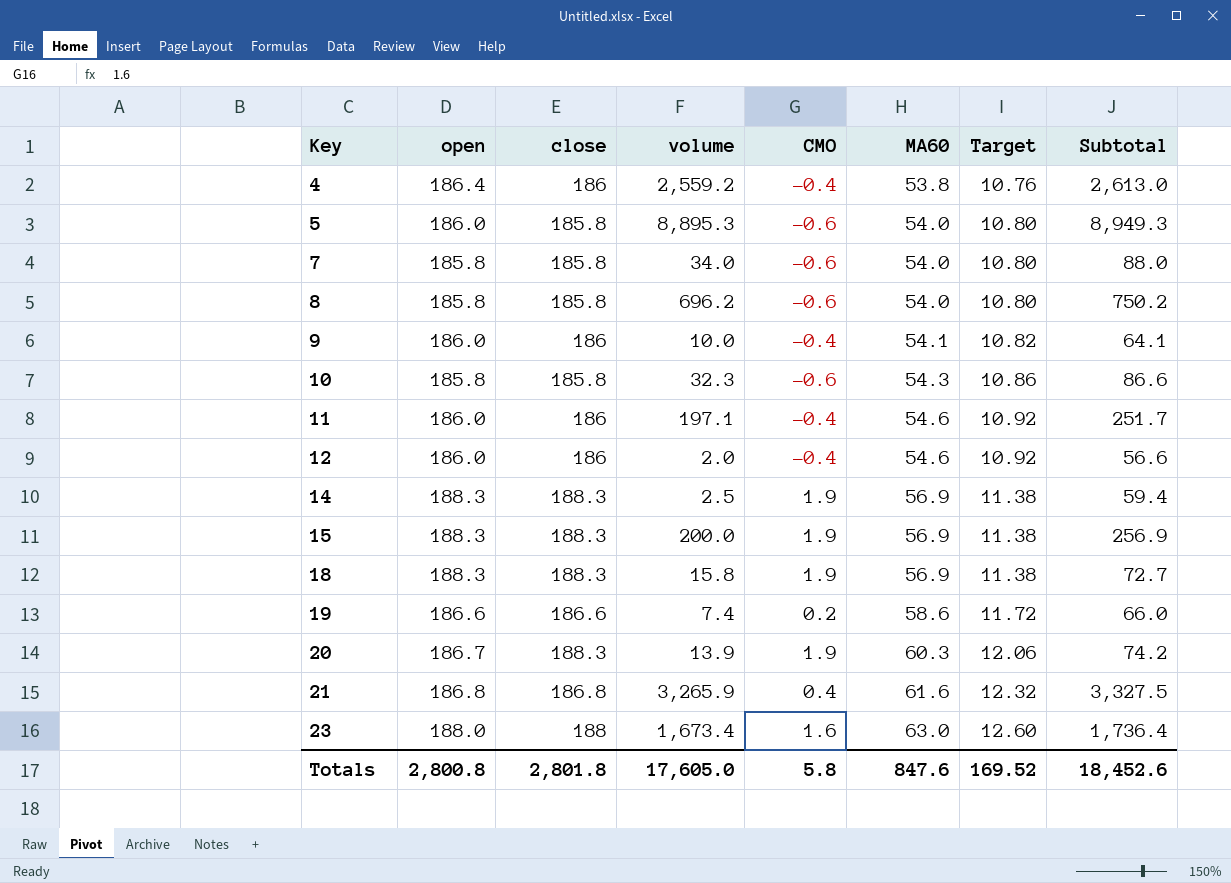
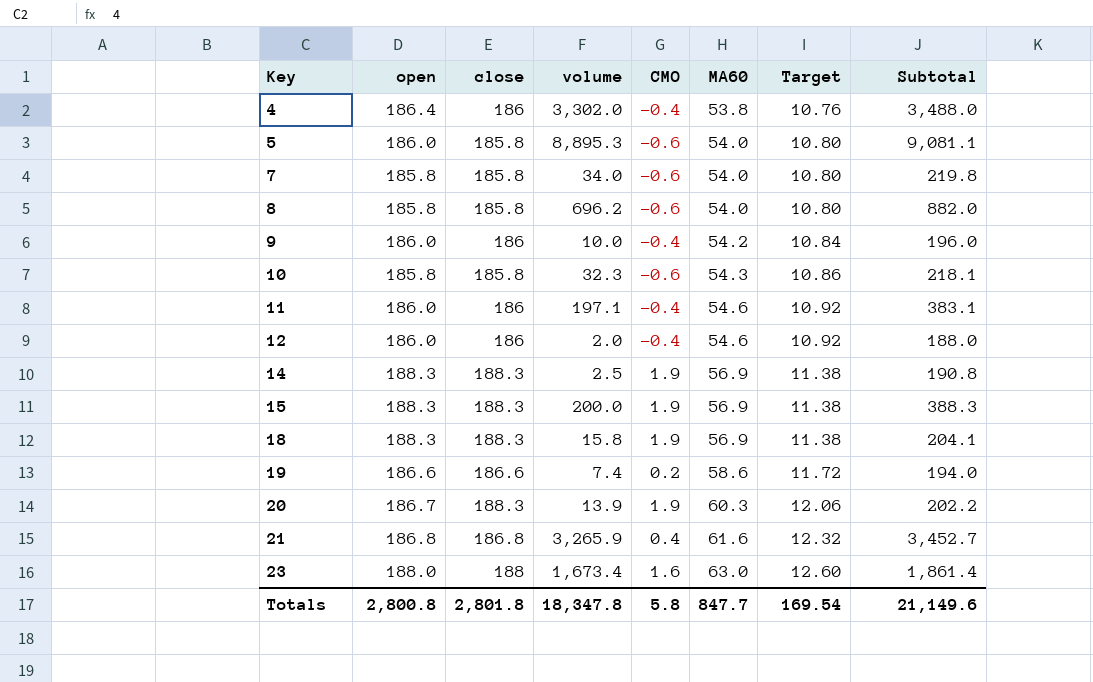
column Subtotal | formula: [volume] + [MA60] -> [close] + [volume]
4 | volume: 2,559.2 -> 3,302.0
9 | MA60: 54.1 -> 54.2
9 | Target: 10.82 -> 10.84
Totals | volume: 17,605.0 -> 18,347.8
Totals | MA60: 847.6 -> 847.7
Totals | Target: 169.52 -> 169.54
Totals | Subtotal: 18,452.6 -> 21,149.6

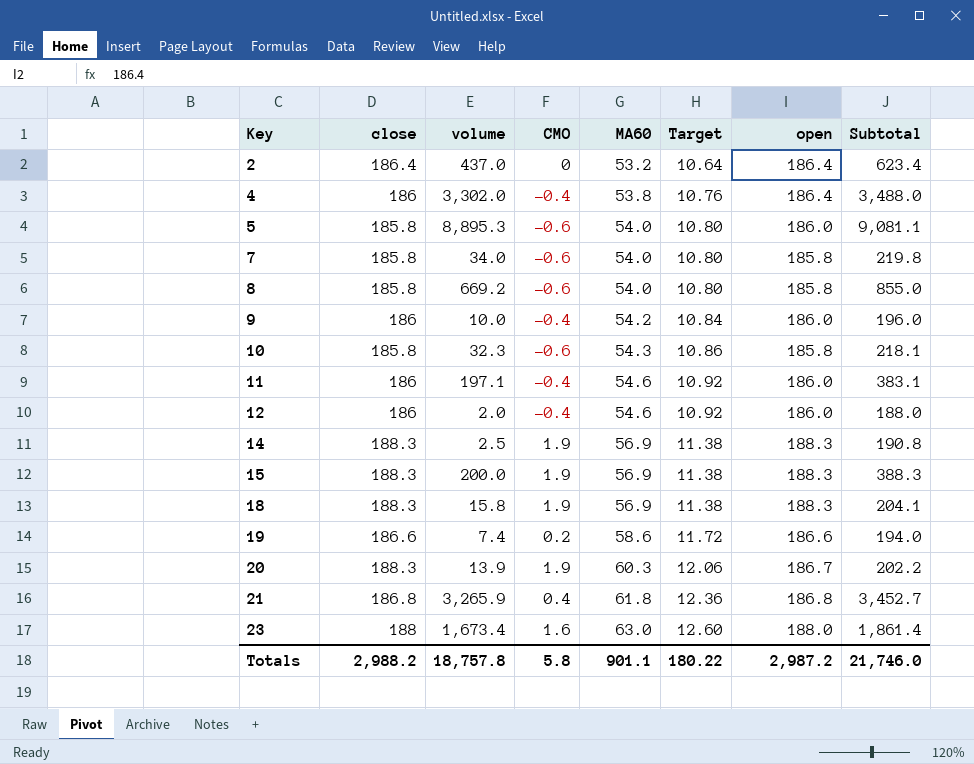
column open | position: 2 -> 7
row 2: none -> 186.4 | 437.0 | 0 | 53.2 | 10.64 | 186.4 | 623.4
8 | volume: 696.2 -> 669.2
8 | Subtotal: 882.0 -> 855.0
21 | MA60: 61.6 -> 61.8
21 | Target: 12.32 -> 12.36
Totals | close: 2,801.8 -> 2,988.2
Totals | volume: 18,347.8 -> 18,757.8
Totals | MA60: 847.7 -> 901.1
Totals | Target: 169.54 -> 180.22
Totals | open: 2,800.8 -> 2,987.2
Totals | Subtotal: 21,149.6 -> 21,746.0

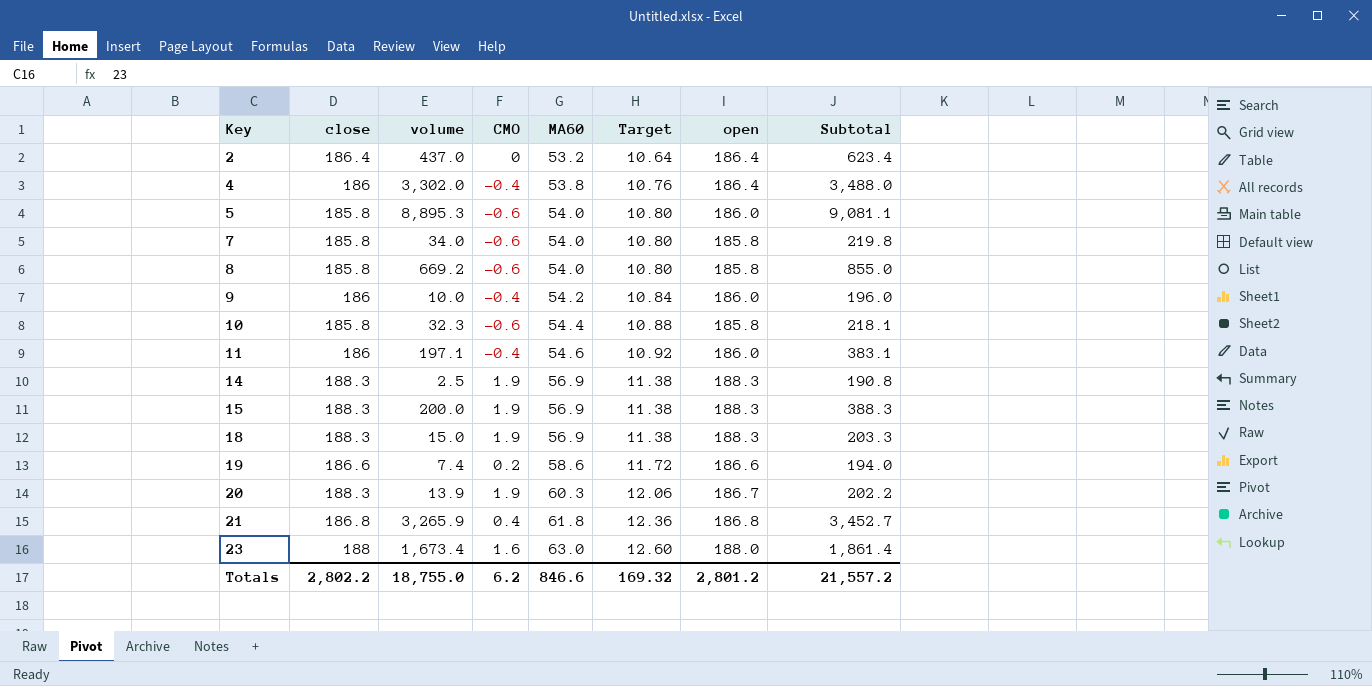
row 12: 186 | 2.0 | -0.4 | 54.6 | 10.92 | 186.0 | 188.0 -> none
10 | MA60: 54.3 -> 54.4
10 | Target: 10.86 -> 10.88
18 | volume: 15.8 -> 15.0
18 | Subtotal: 204.1 -> 203.3
Totals | close: 2,988.2 -> 2,802.2
Totals | volume: 18,757.8 -> 18,755.0
Totals | CMO: 5.8 -> 6.2
Totals | MA60: 901.1 -> 846.6
Totals | Target: 180.22 -> 169.32
Totals | open: 2,987.2 -> 2,801.2
Totals | Subtotal: 21,746.0 -> 21,557.2

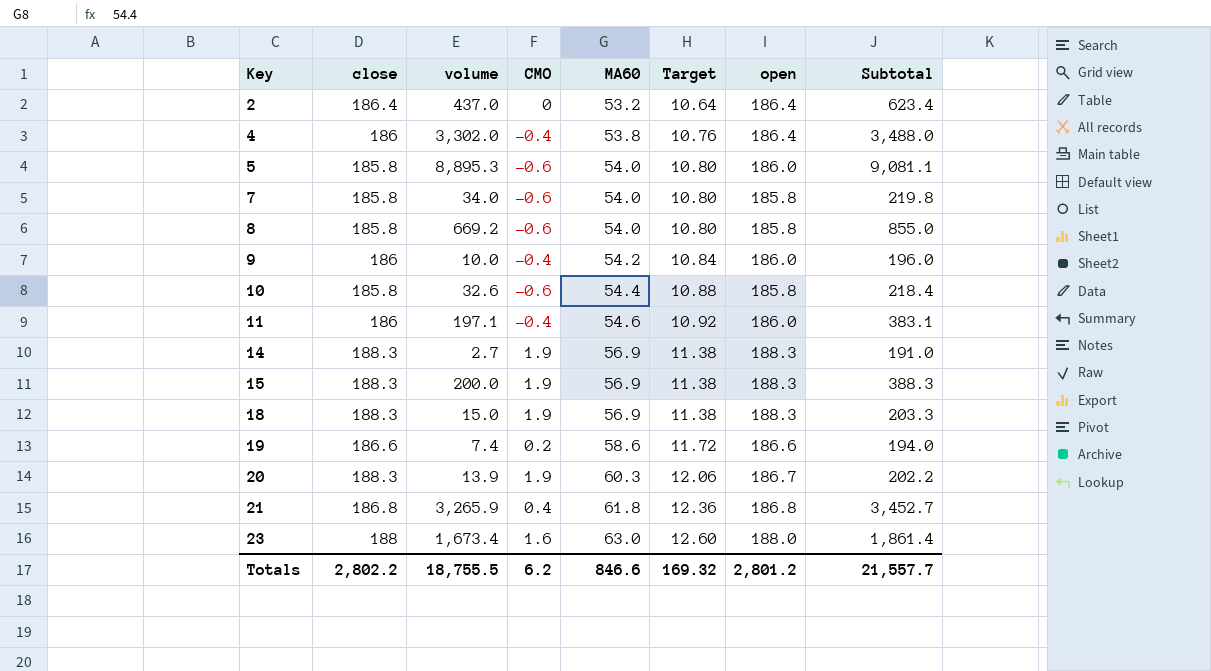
10 | volume: 32.3 -> 32.6
10 | Subtotal: 218.1 -> 218.4
14 | volume: 2.5 -> 2.7
14 | Subtotal: 190.8 -> 191.0
Totals | volume: 18,755.0 -> 18,755.5
Totals | Subtotal: 21,557.2 -> 21,557.7

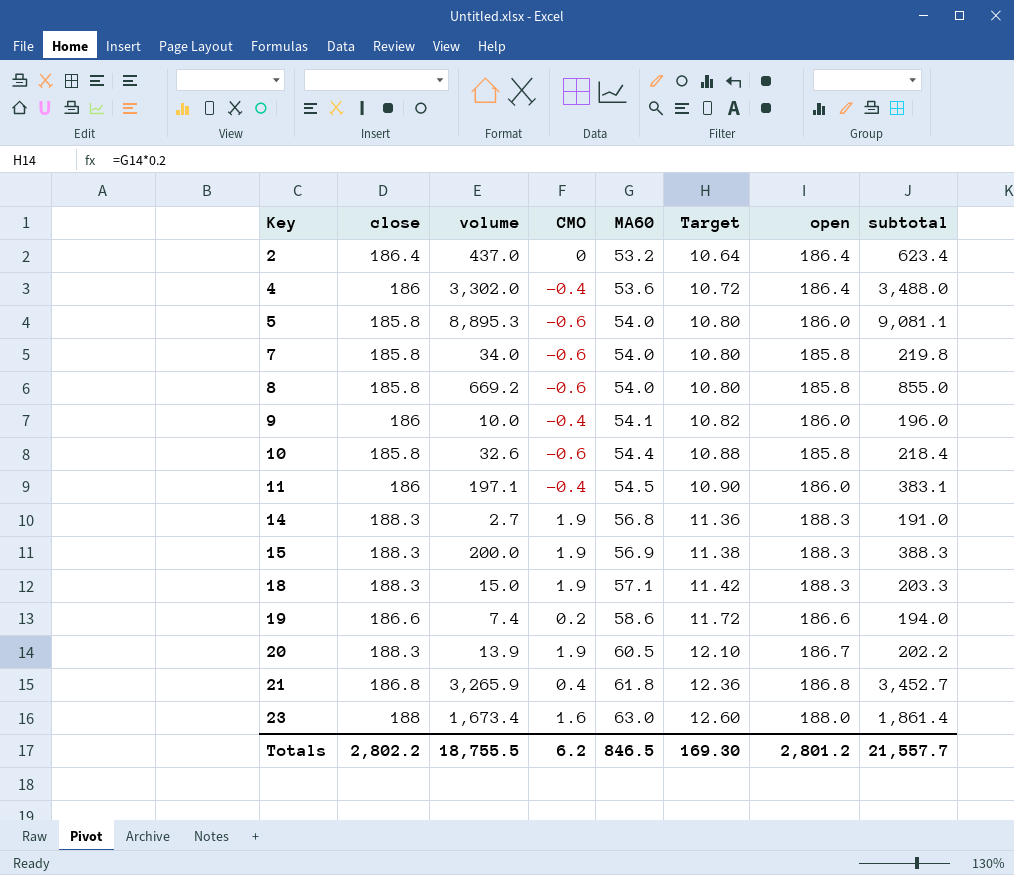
column name: Subtotal -> subtotal
4 | MA60: 53.8 -> 53.6
4 | Target: 10.76 -> 10.72
9 | MA60: 54.2 -> 54.1
9 | Target: 10.84 -> 10.82
11 | MA60: 54.6 -> 54.5
11 | Target: 10.92 -> 10.90
14 | MA60: 56.9 -> 56.8
14 | Target: 11.38 -> 11.36
18 | MA60: 56.9 -> 57.1
18 | Target: 11.38 -> 11.42
20 | MA60: 60.3 -> 60.5
20 | Target: 12.06 -> 12.10
Totals | MA60: 846.6 -> 846.5
Totals | Target: 169.32 -> 169.30

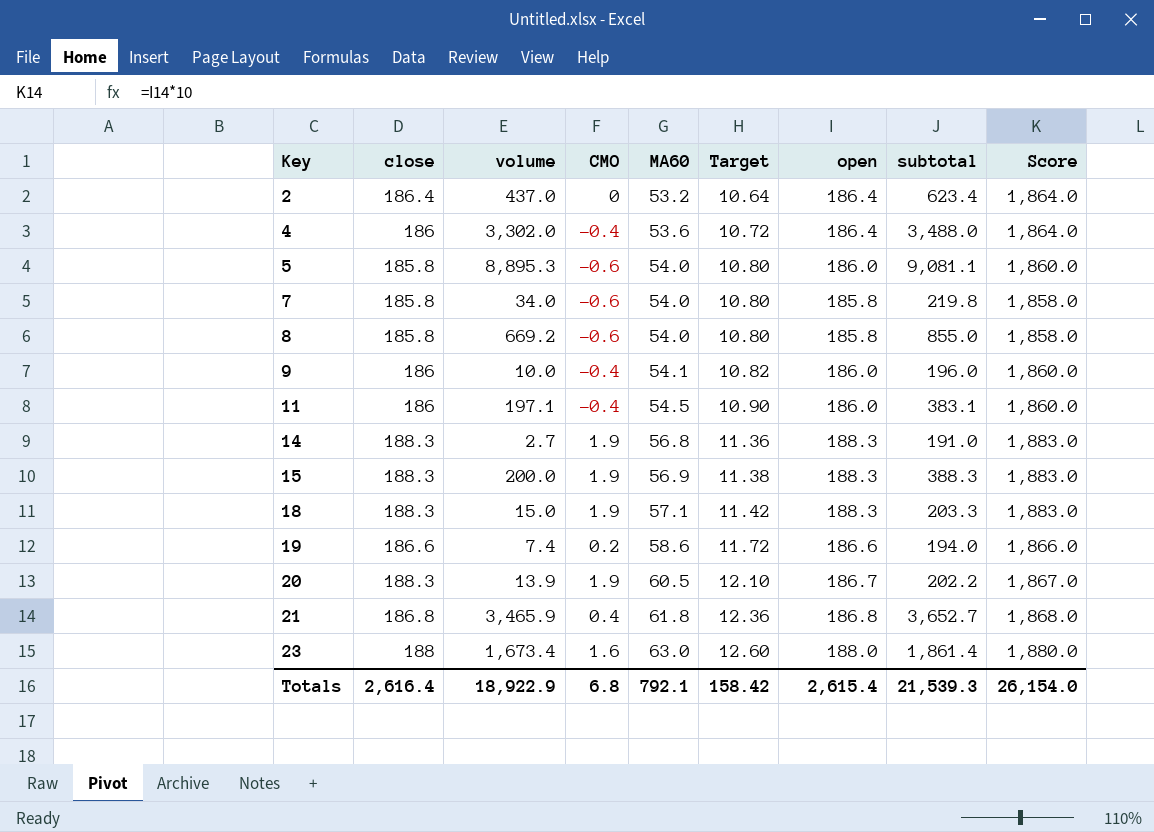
column Score | formula: none -> [open] * 10
row 10: 185.8 | 32.6 | -0.6 | 54.4 | 10.88 | 185.8 | 218.4 -> none
21 | volume: 3,265.9 -> 3,465.9
21 | subtotal: 3,452.7 -> 3,652.7
Totals | close: 2,802.2 -> 2,616.4
Totals | volume: 18,755.5 -> 18,922.9
Totals | CMO: 6.2 -> 6.8
Totals | MA60: 846.5 -> 792.1
Totals | Target: 169.30 -> 158.42
Totals | open: 2,801.2 -> 2,615.4
Totals | subtotal: 21,557.7 -> 21,539.3

